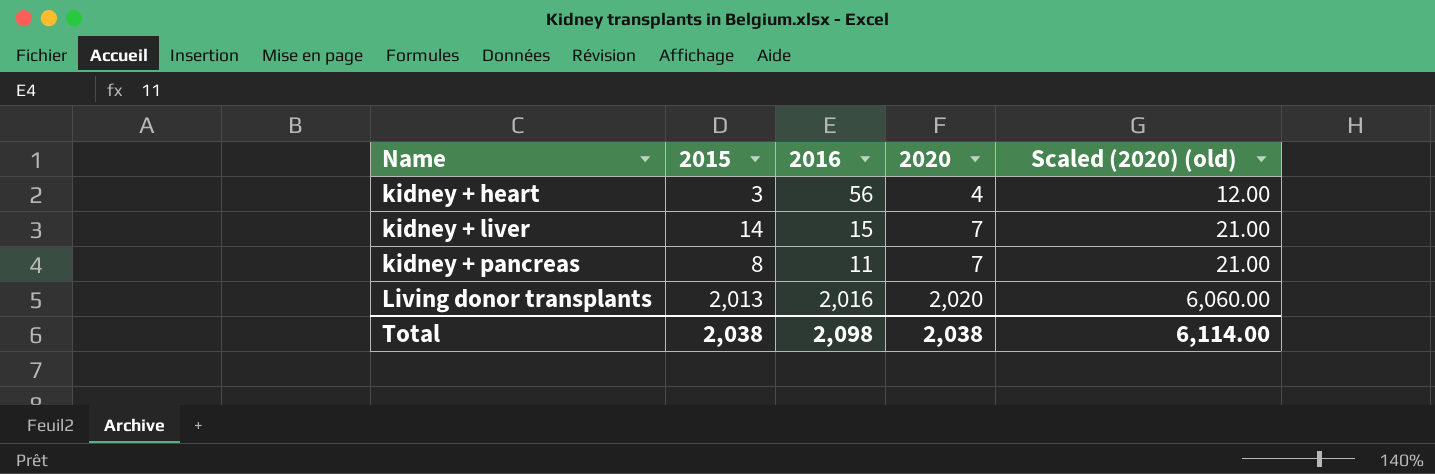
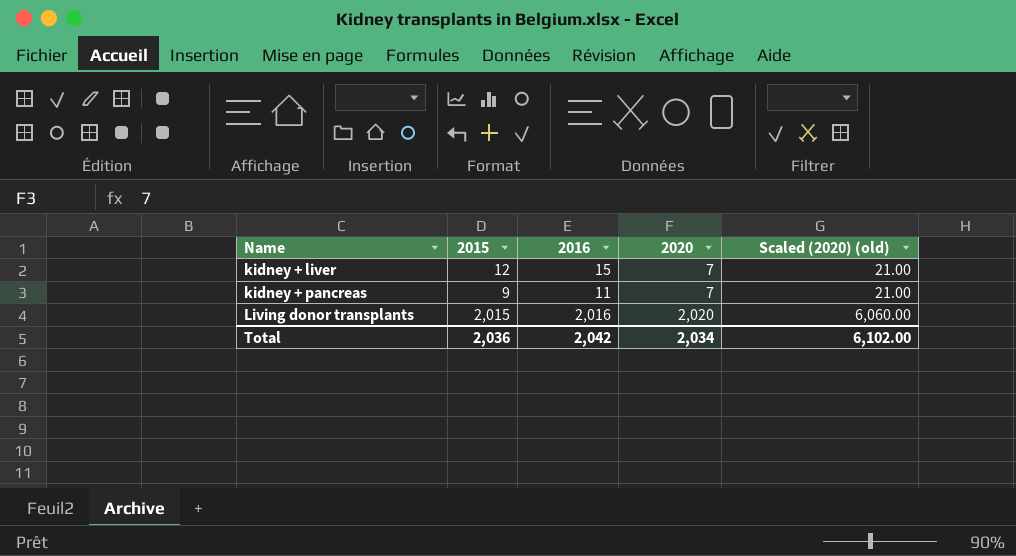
row kidney + heart: 3 | 56 | 4 | 12.00 -> none
kidney + liver | 2015: 14 -> 12
kidney + pancreas | 2015: 8 -> 9
Living donor transplants | 2015: 2,013 -> 2,015
Total | 2015: 2,038 -> 2,036
Total | 2016: 2,098 -> 2,042
Total | 2020: 2,038 -> 2,034
Total | Scaled (2020) (old): 6,114.00 -> 6,102.00

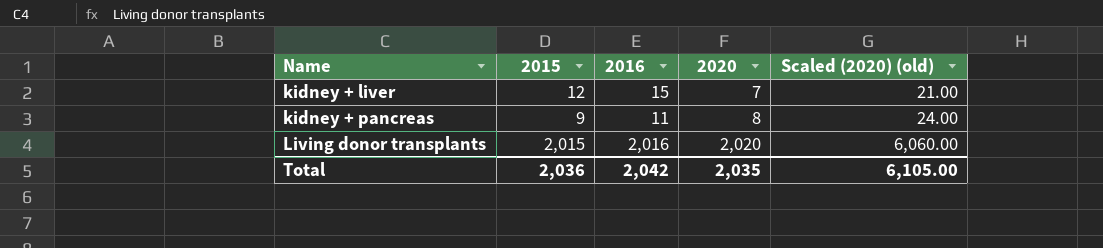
kidney + pancreas | 2020: 7 -> 8
kidney + pancreas | Scaled (2020) (old): 21.00 -> 24.00
Total | 2020: 2,034 -> 2,035
Total | Scaled (2020) (old): 6,102.00 -> 6,105.00

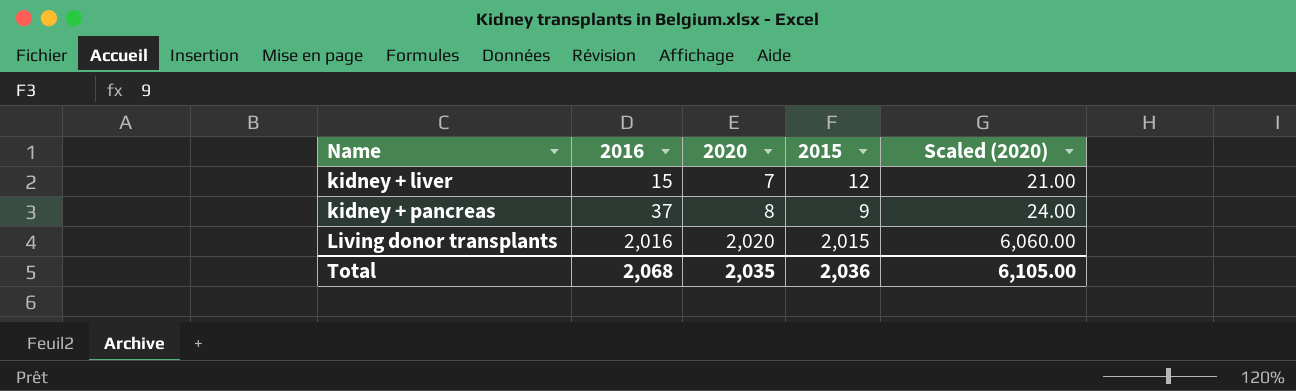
column 2015 | position: 2 -> 4
column name: Scaled (2020) (old) -> Scaled (2020)
kidney + pancreas | 2016: 11 -> 37
Total | 2016: 2,042 -> 2,068

